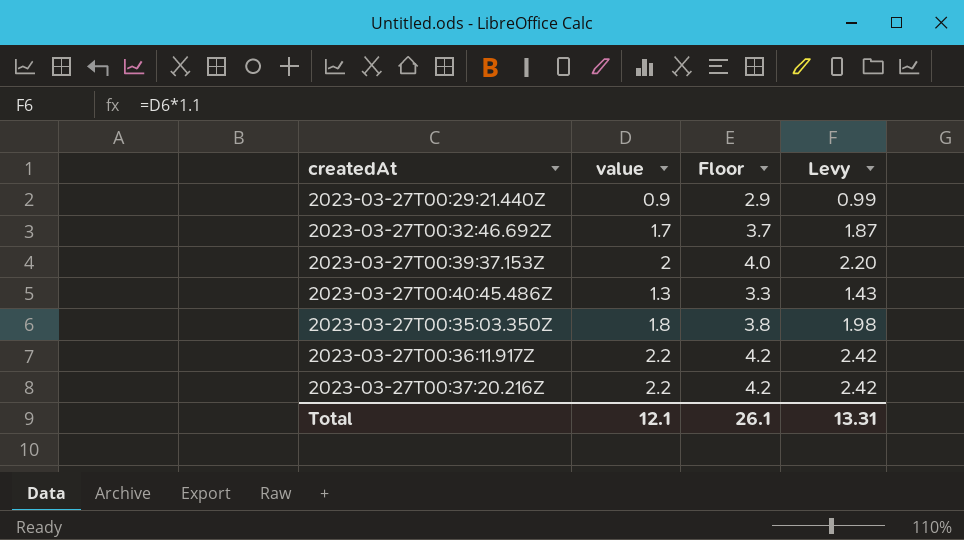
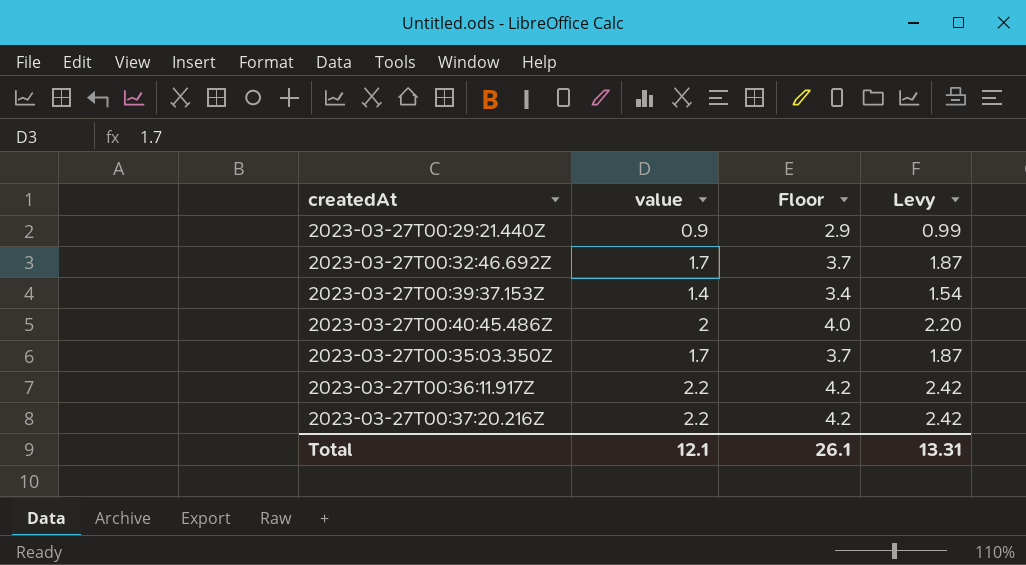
2023-03-27T00:39:37.153Z | value: 2 -> 1.4
2023-03-27T00:39:37.153Z | Floor: 4.0 -> 3.4
2023-03-27T00:39:37.153Z | Levy: 2.20 -> 1.54
2023-03-27T00:40:45.486Z | value: 1.3 -> 2
2023-03-27T00:40:45.486Z | Floor: 3.3 -> 4.0
2023-03-27T00:40:45.486Z | Levy: 1.43 -> 2.20
2023-03-27T00:35:03.350Z | value: 1.8 -> 1.7
2023-03-27T00:35:03.350Z | Floor: 3.8 -> 3.7
2023-03-27T00:35:03.350Z | Levy: 1.98 -> 1.87

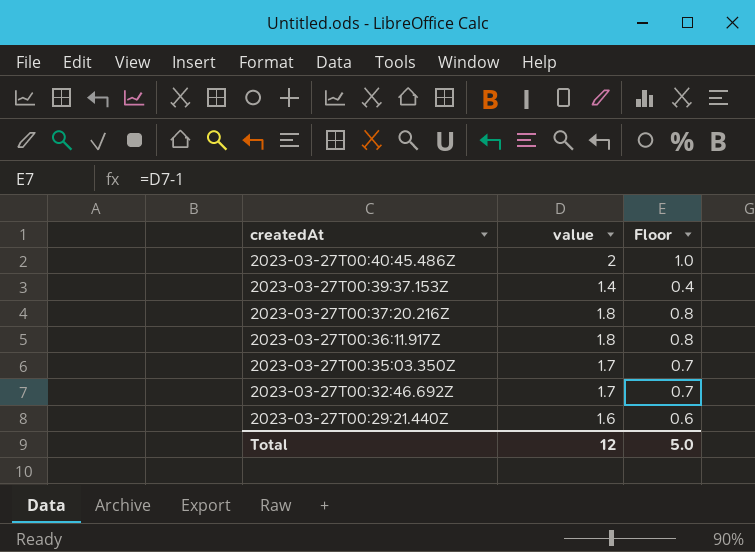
row order: none -> createdAt descending
column Levy | formula: [value] * 1.1 -> none
column Floor | formula: [value] + 2 -> [value] - 1
2023-03-27T00:37:20.216Z | value: 2.2 -> 1.8
2023-03-27T00:36:11.917Z | value: 2.2 -> 1.8
2023-03-27T00:29:21.440Z | value: 0.9 -> 1.6
Total | value: 12.1 -> 12
Total | Floor: 26.1 -> 5.0

